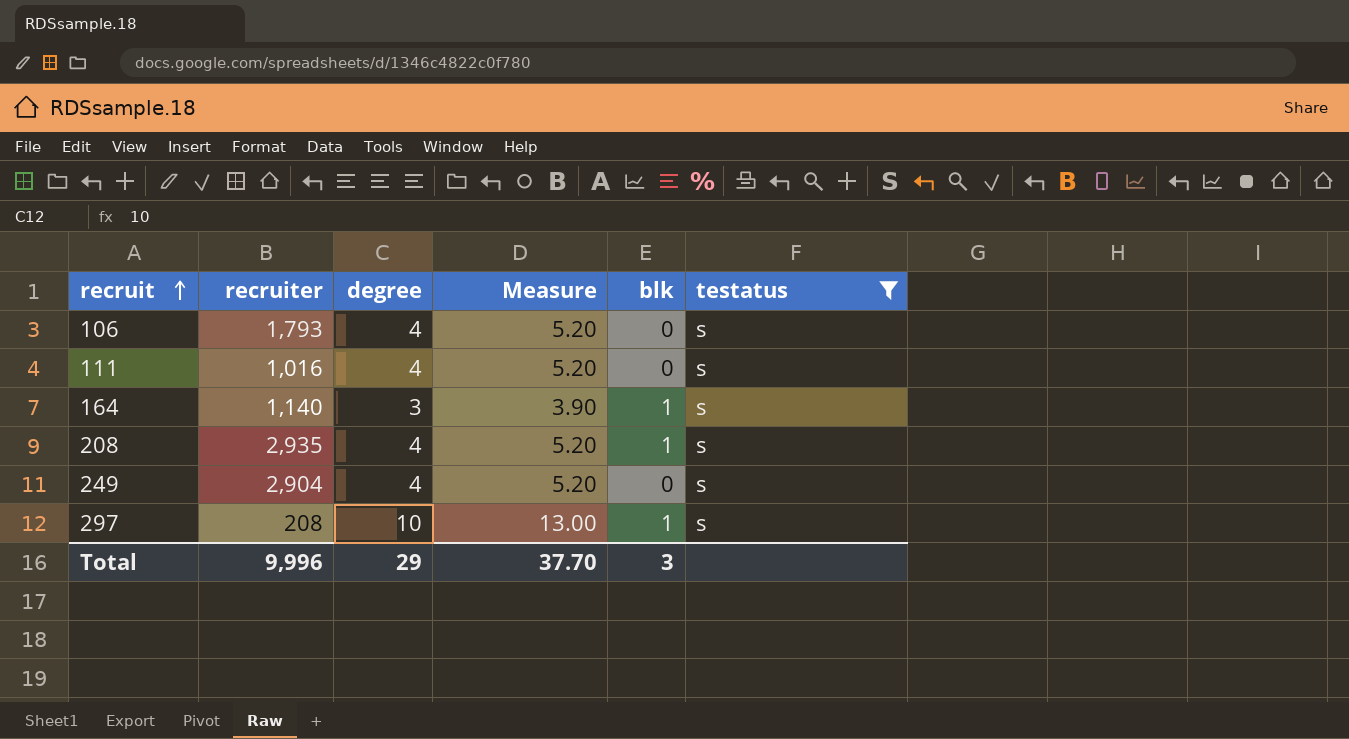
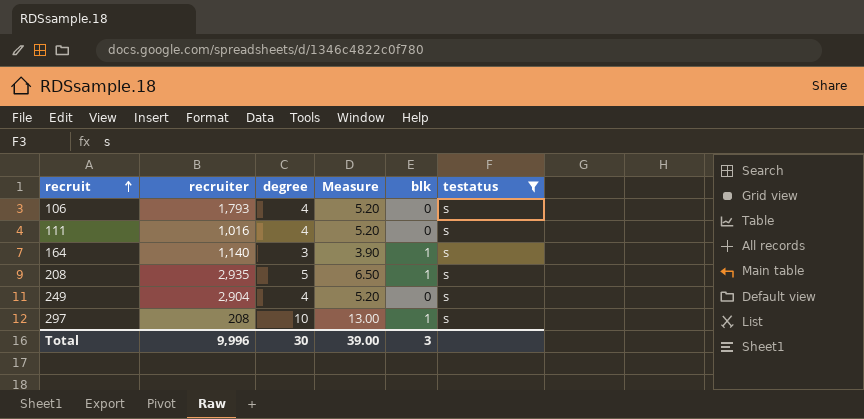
208 | degree: 4 -> 5
208 | Measure: 5.20 -> 6.50
Total | degree: 29 -> 30
Total | Measure: 37.70 -> 39.00

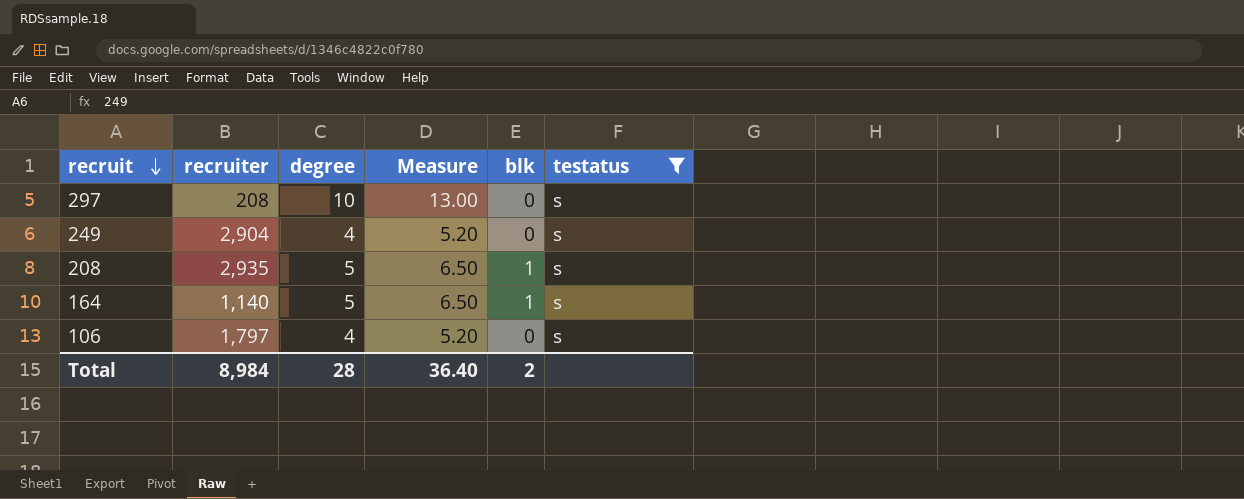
row order: recruit ascending -> recruit descending
row 111: 1,016 | 4 | 5.20 | 0 | s -> none
297 | blk: 1 -> 0
164 | degree: 3 -> 5
164 | Measure: 3.90 -> 6.50
106 | recruiter: 1,793 -> 1,797
Total | recruiter: 9,996 -> 8,984
Total | degree: 30 -> 28
Total | Measure: 39.00 -> 36.40
Total | blk: 3 -> 2

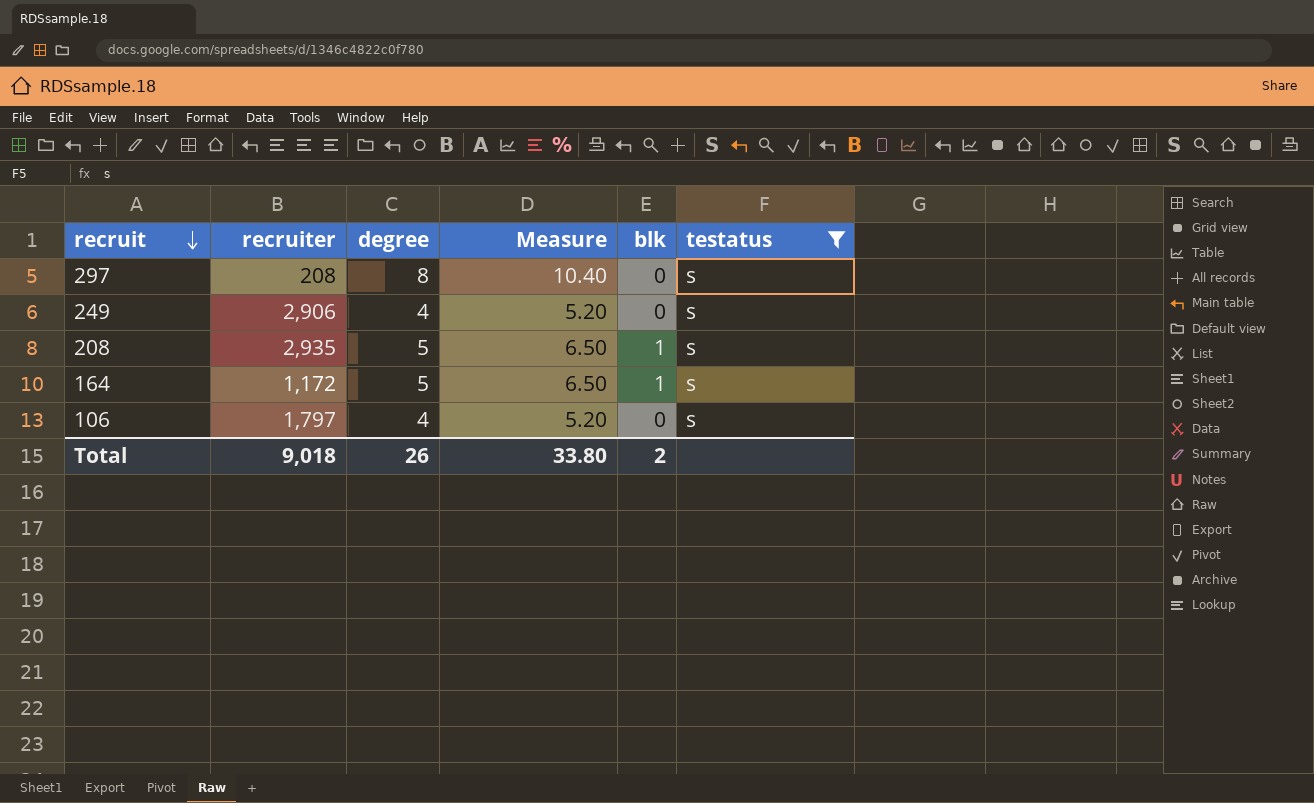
297 | degree: 10 -> 8
297 | Measure: 13.00 -> 10.40
249 | recruiter: 2,904 -> 2,906
164 | recruiter: 1,140 -> 1,172
Total | recruiter: 8,984 -> 9,018
Total | degree: 28 -> 26
Total | Measure: 36.40 -> 33.80

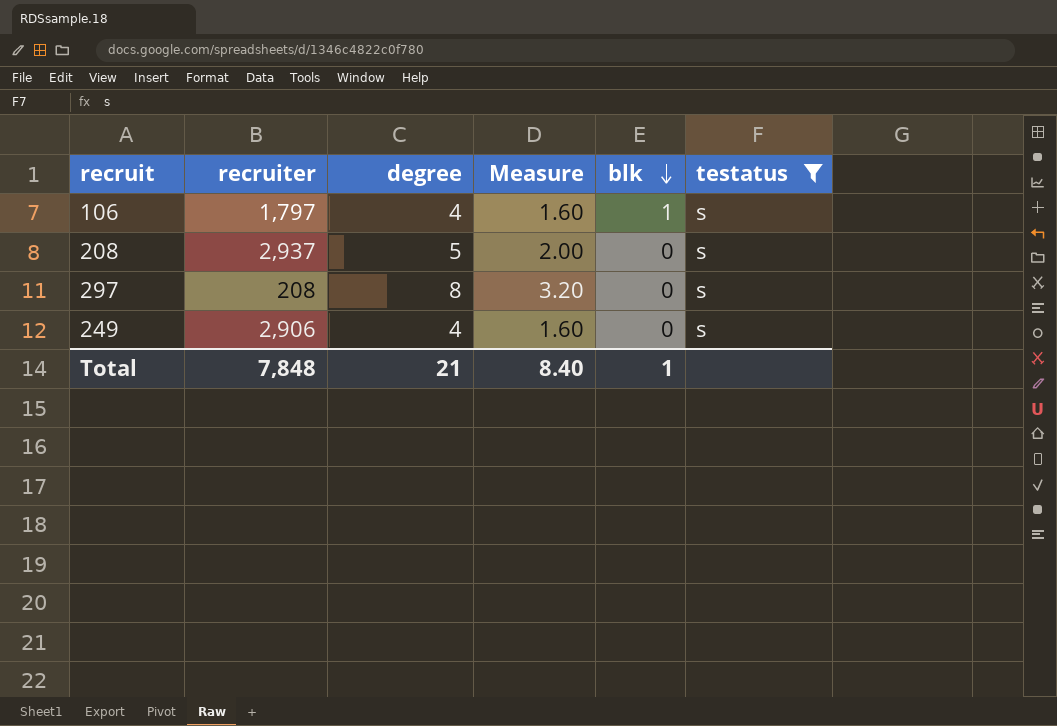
row order: recruit descending -> blk descending
column Measure | formula: [degree] * 1.3 -> [degree] * 0.4
row 164: 1,172 | 5 | 6.50 | 1 | s -> none
106 | blk: 0 -> 1
208 | recruiter: 2,935 -> 2,937
208 | blk: 1 -> 0
Total | recruiter: 9,018 -> 7,848
Total | degree: 26 -> 21
Total | Measure: 33.80 -> 8.40
Total | blk: 2 -> 1

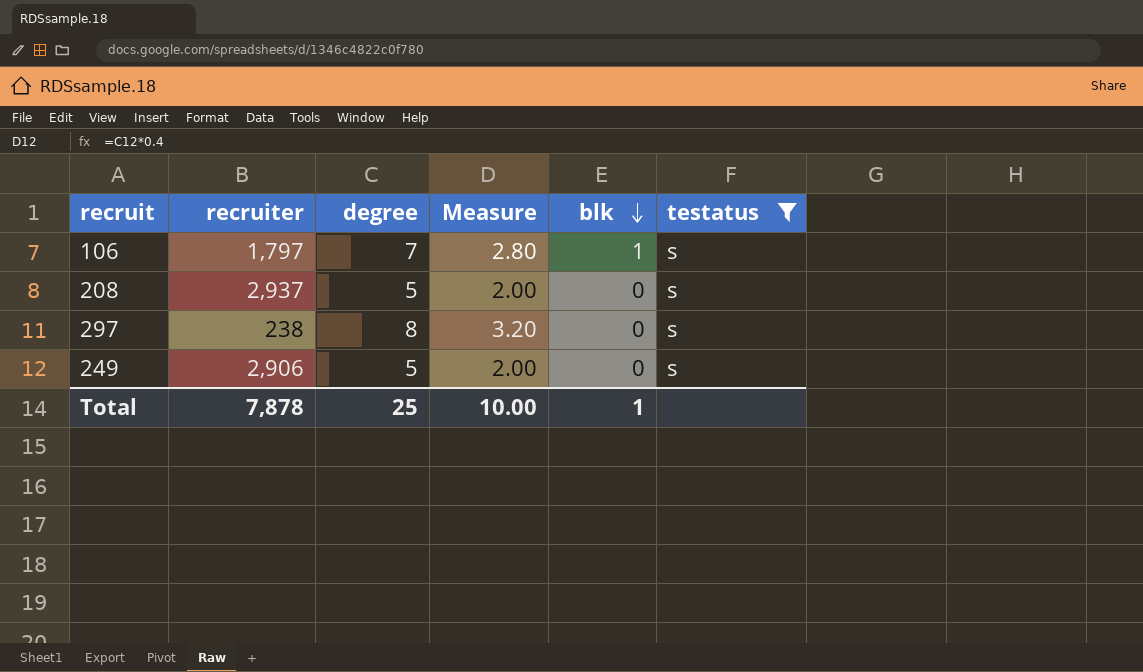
106 | degree: 4 -> 7
106 | Measure: 1.60 -> 2.80
297 | recruiter: 208 -> 238
249 | degree: 4 -> 5
249 | Measure: 1.60 -> 2.00
Total | recruiter: 7,848 -> 7,878
Total | degree: 21 -> 25
Total | Measure: 8.40 -> 10.00

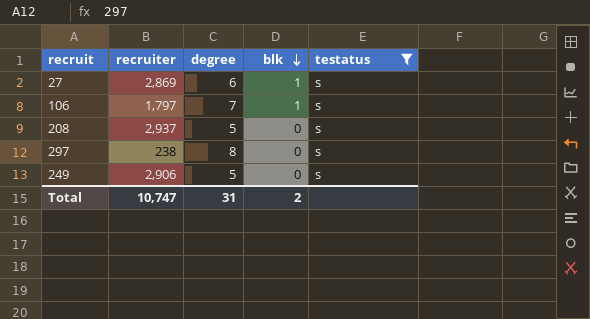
column Measure | formula: [degree] * 0.4 -> none
row 27: none -> 2,869 | 6 | 1 | s
Total | recruiter: 7,878 -> 10,747
Total | degree: 25 -> 31
Total | blk: 1 -> 2

